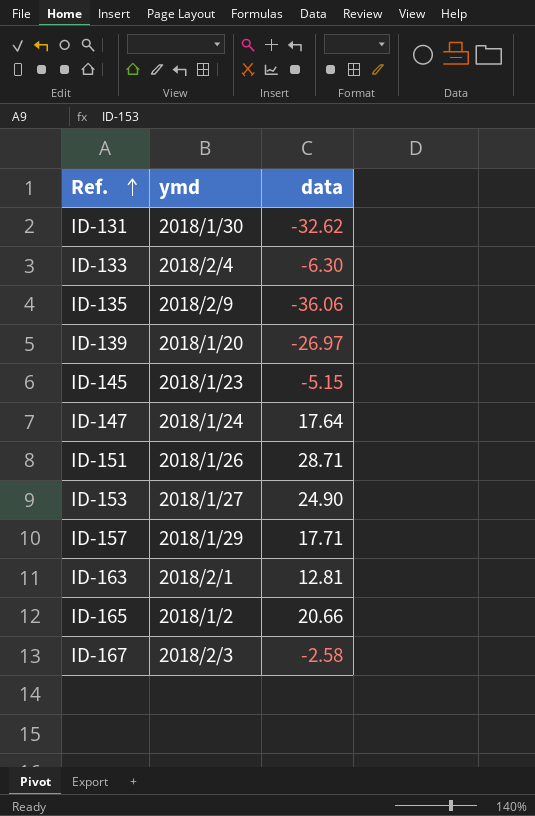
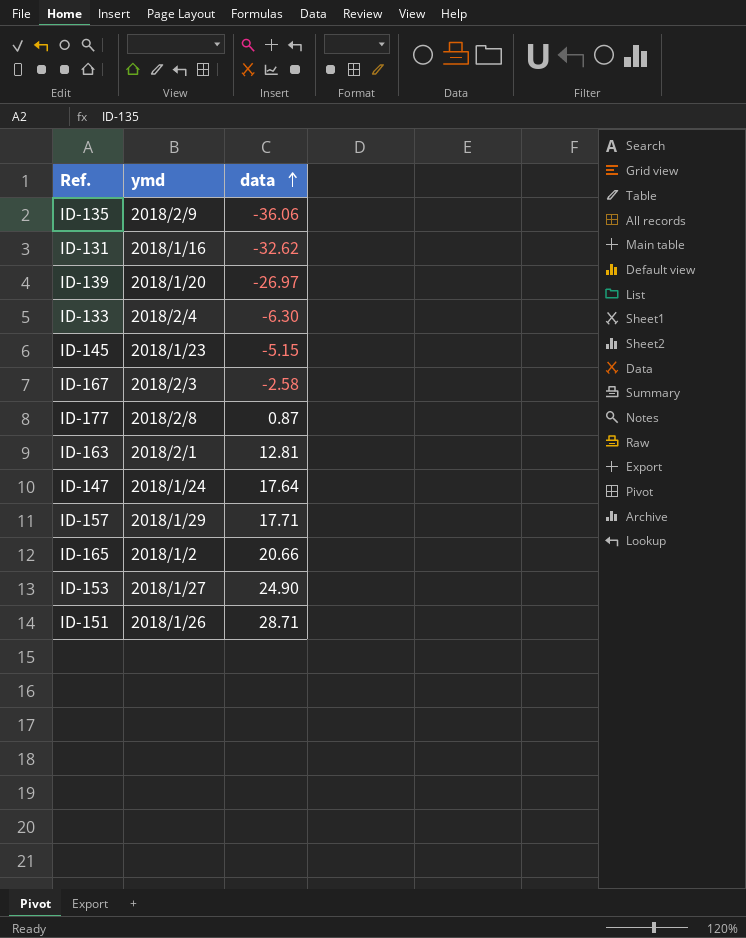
row order: Ref. ascending -> data ascending
ID-131 | ymd: 2018/1/30 -> 2018/1/16
row ID-177: none -> 2018/2/8 | 0.87

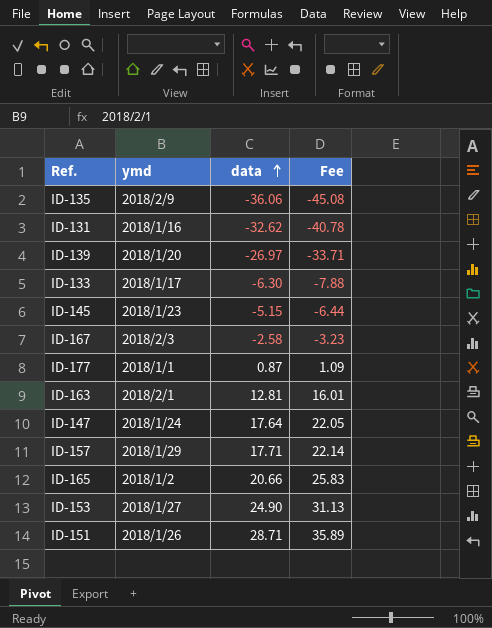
column Fee | formula: none -> [data] * 1.25
ID-133 | ymd: 2018/2/4 -> 2018/1/17
ID-177 | ymd: 2018/2/8 -> 2018/1/1

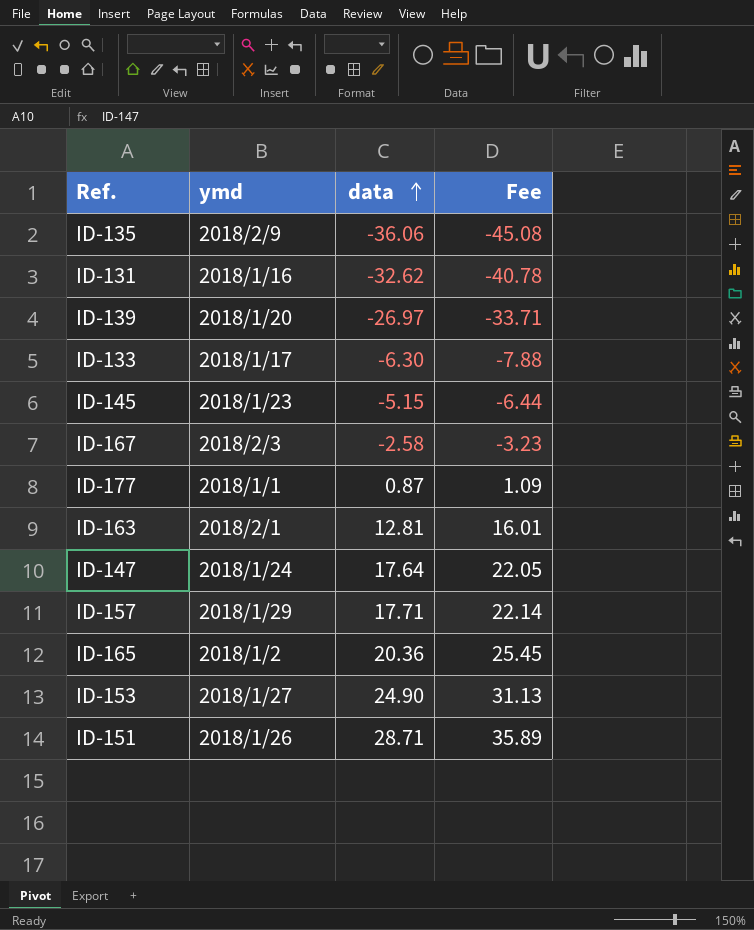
ID-165 | data: 20.66 -> 20.36
ID-165 | Fee: 25.83 -> 25.45

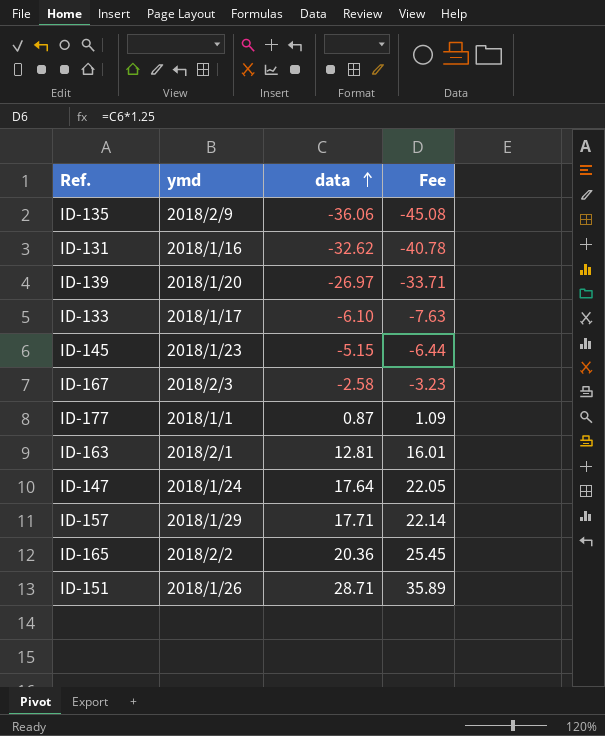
row ID-153: 2018/1/27 | 24.90 | 31.13 -> none
ID-133 | data: -6.30 -> -6.10
ID-133 | Fee: -7.88 -> -7.63
ID-165 | ymd: 2018/1/2 -> 2018/2/2

